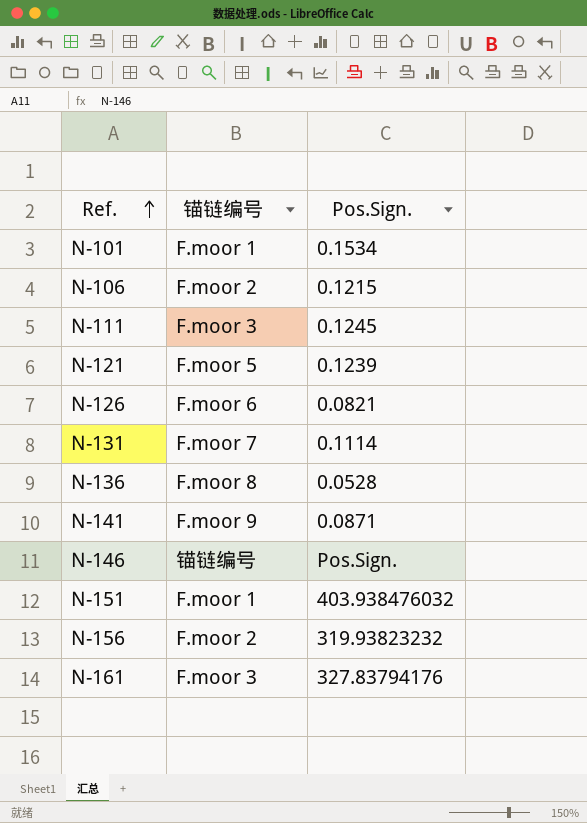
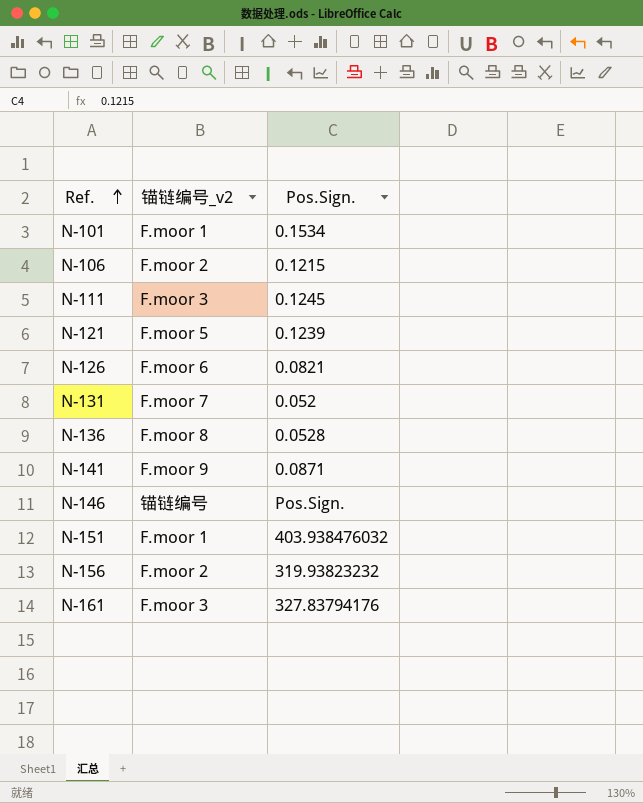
column name: 锚链编号 -> 锚链编号_v2
N-131 | Pos.Sign.: 0.1114 -> 0.052

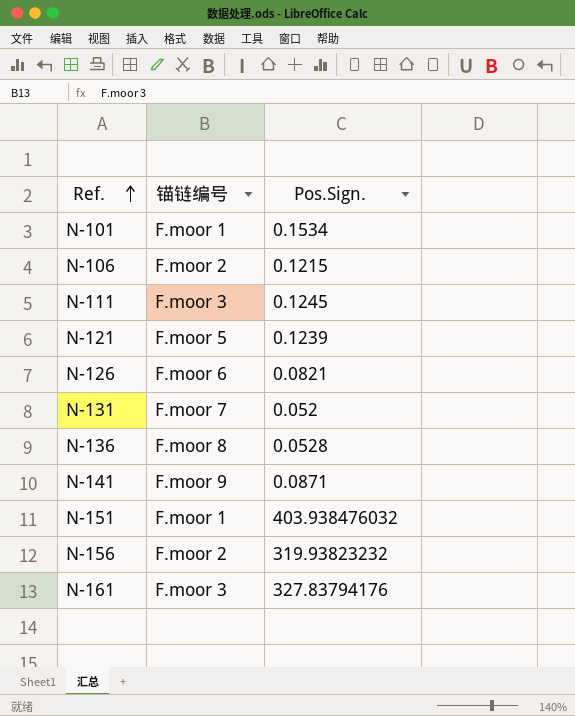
column name: 锚链编号_v2 -> 锚链编号
row N-146: 锚链编号 | Pos.Sign. -> none

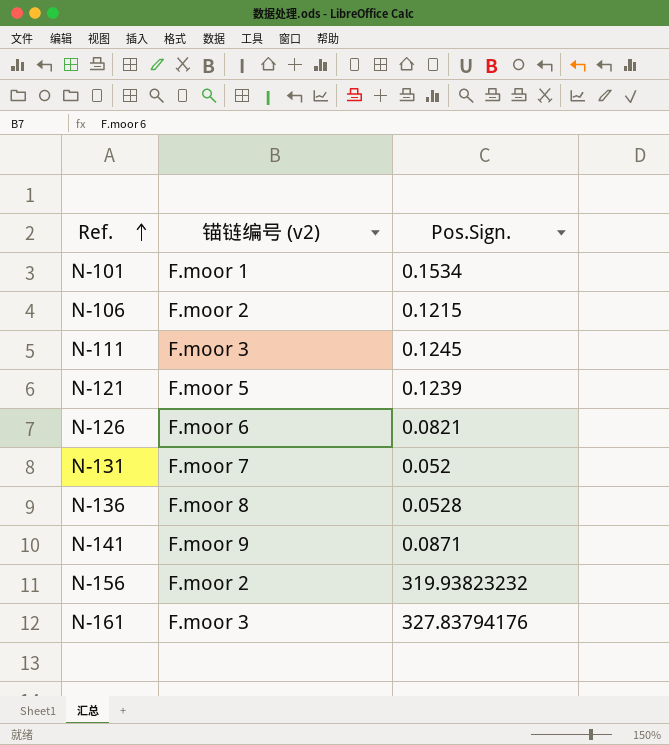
column name: 锚链编号 -> 锚链编号 (v2)
row N-151: F.moor 1 | 403.938476032 -> none

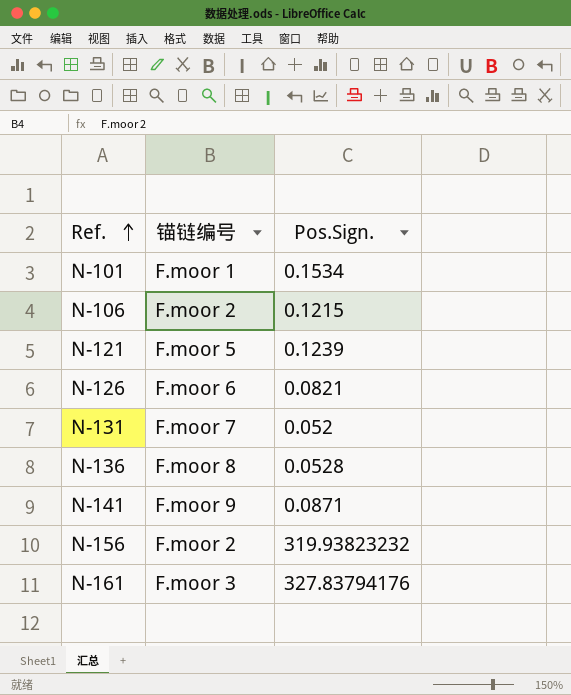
column name: 锚链编号 (v2) -> 锚链编号
row N-111: F.moor 3 | 0.1245 -> none

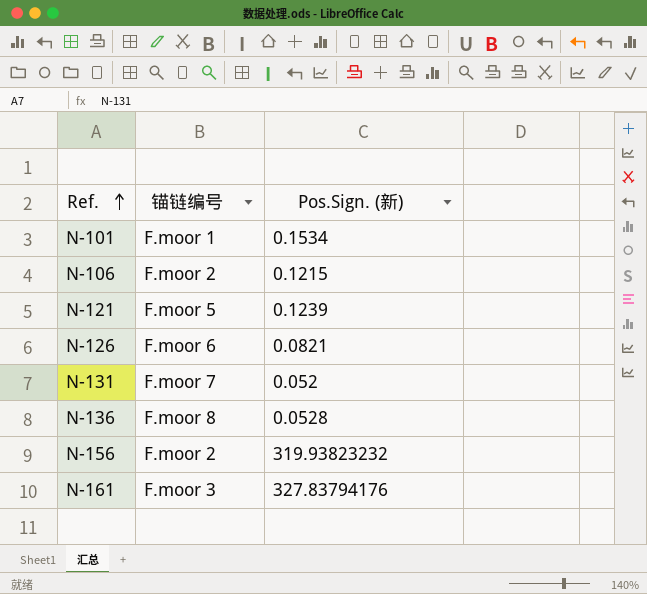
column name: Pos.Sign. -> Pos.Sign. (新)
row N-141: F.moor 9 | 0.0871 -> none

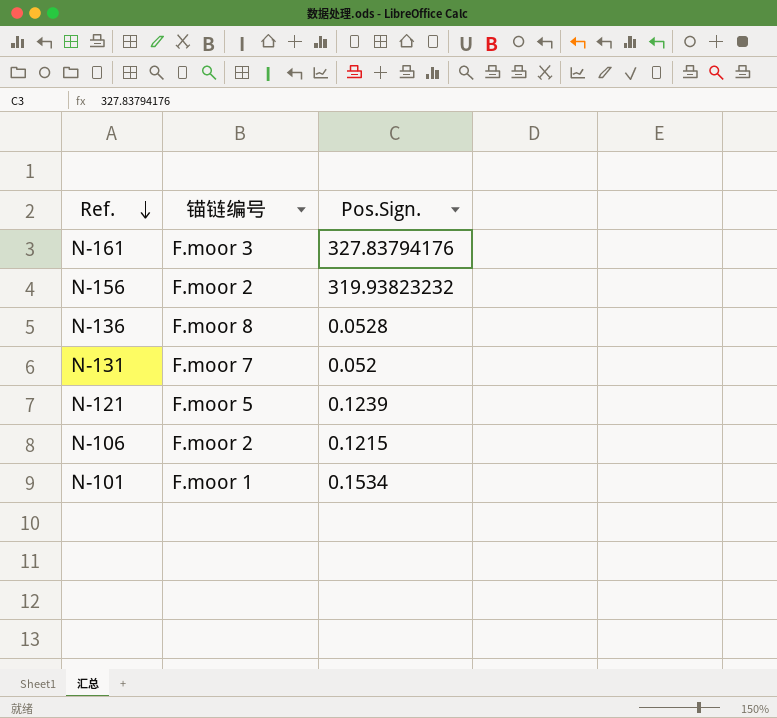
row order: Ref. ascending -> Ref. descending
column name: Pos.Sign. (新) -> Pos.Sign.
row N-126: F.moor 6 | 0.0821 -> none

